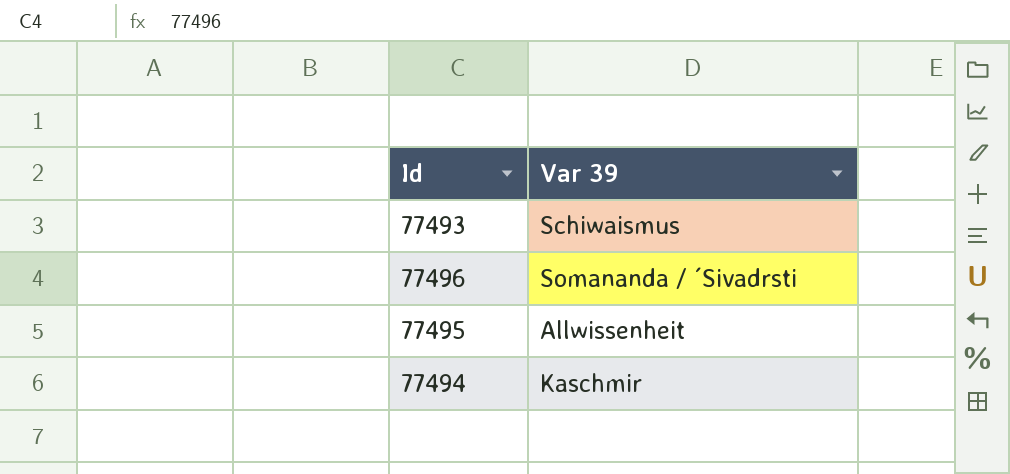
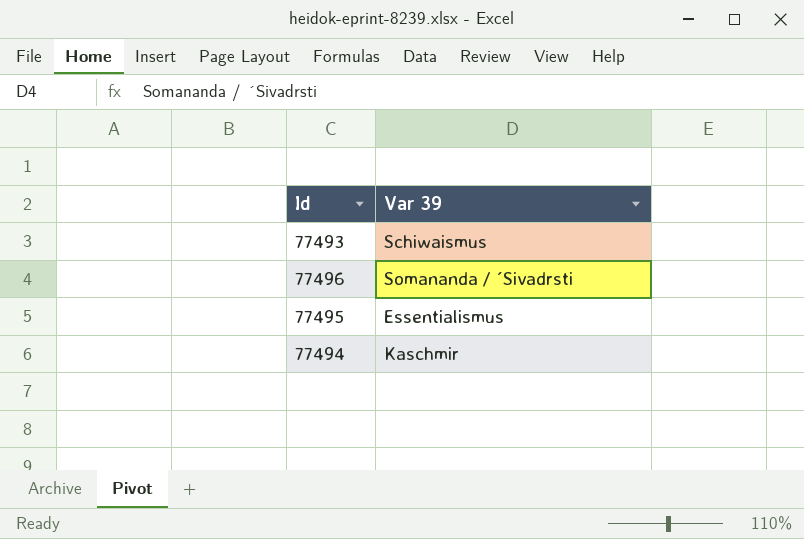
77495 | Var 39: Allwissenheit -> Essentialismus

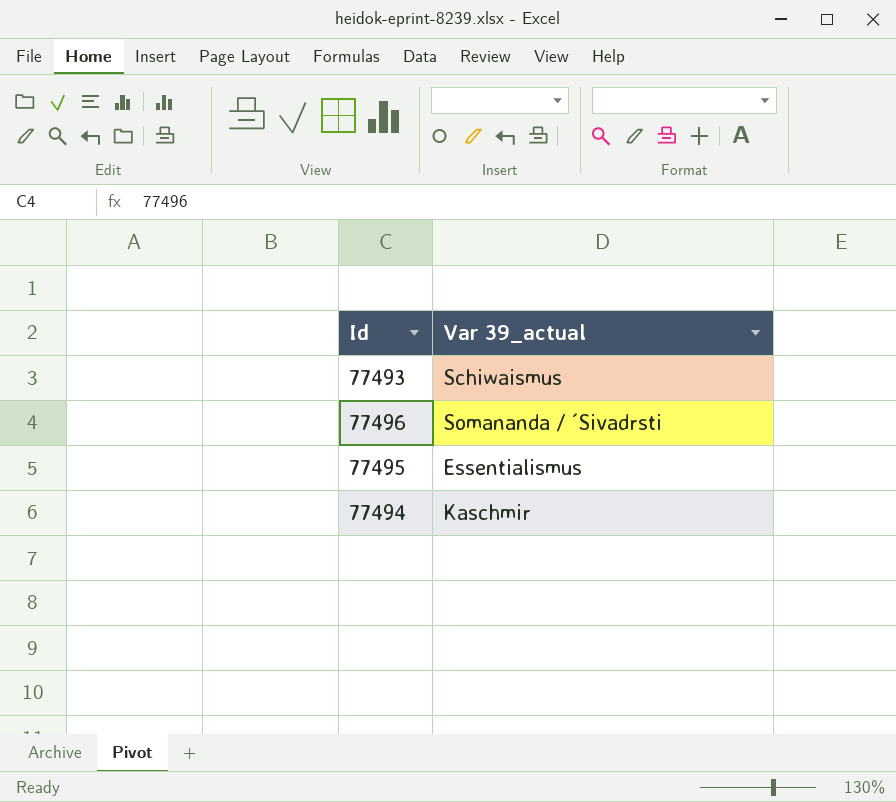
column name: Var 39 -> Var 39_actual

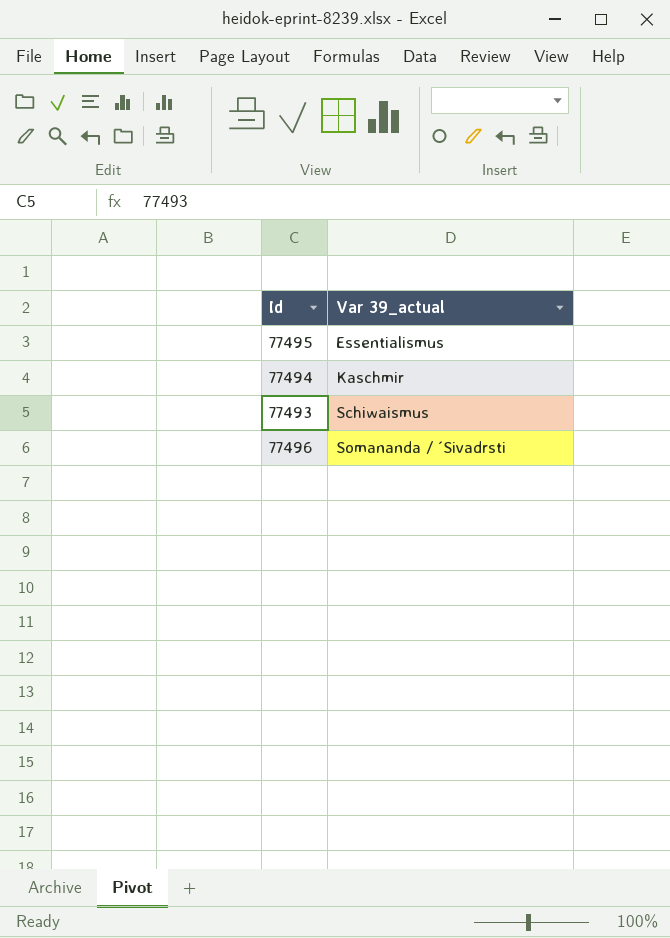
row order: none -> Var 39_actual ascending

